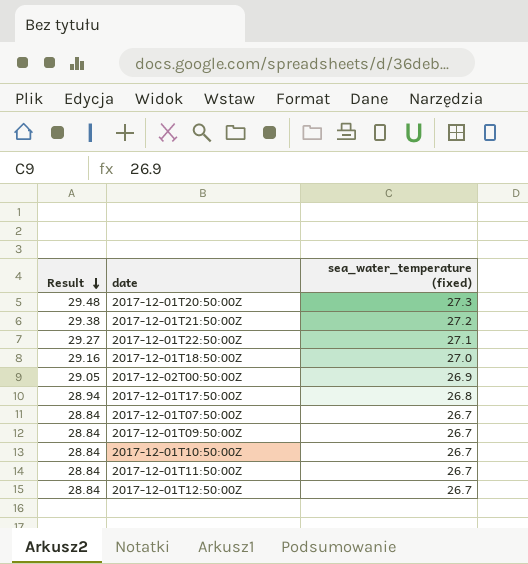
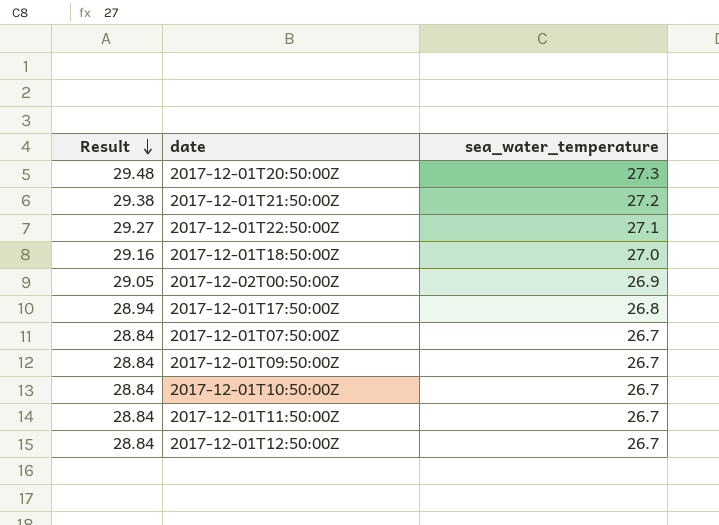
column name: sea_water_temperature (fixed) -> sea_water_temperature

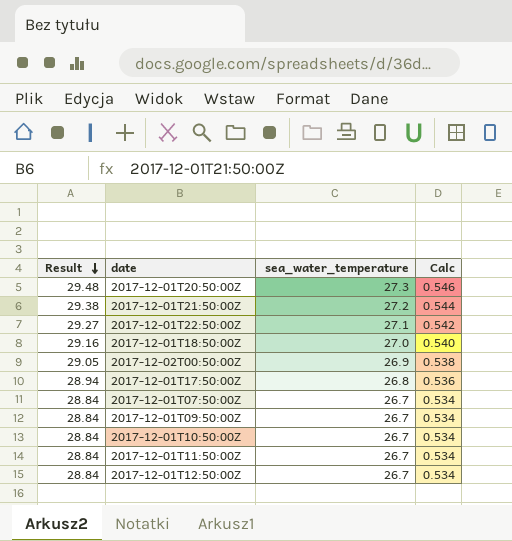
column Calc | formula: none -> [sea_water_temperature] * 0.02

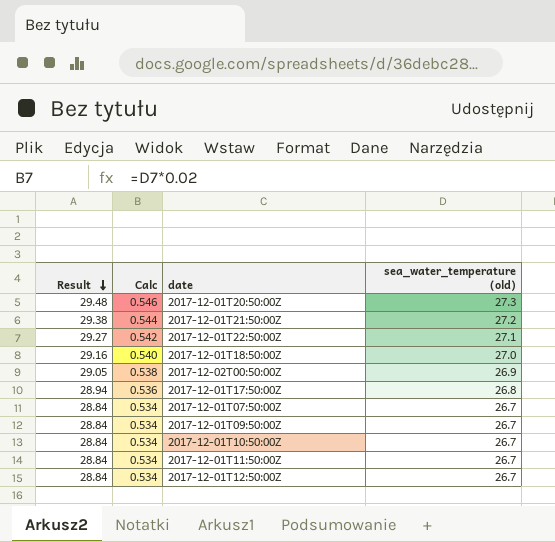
column Calc | position: 4 -> 2
column name: sea_water_temperature -> sea_water_temperature (old)

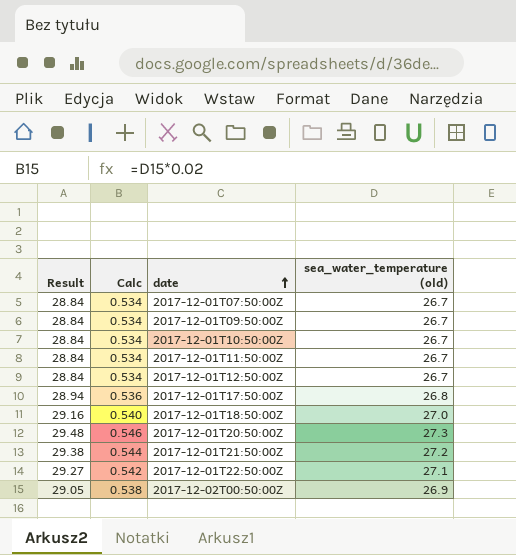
row order: Result descending -> date ascending

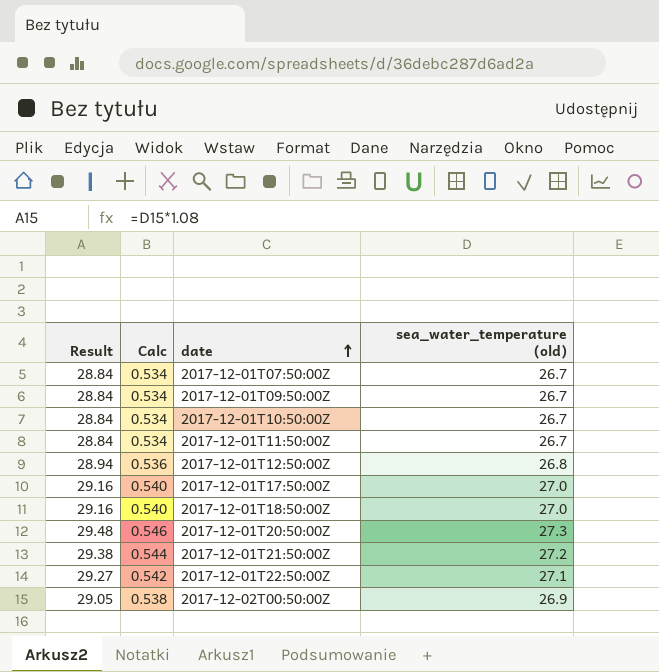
2017-12-01T12:50:00Z | Result: 28.84 -> 28.94
2017-12-01T12:50:00Z | Calc: 0.534 -> 0.536
2017-12-01T12:50:00Z | sea_water_temperature (old): 26.7 -> 26.8
2017-12-01T17:50:00Z | Result: 28.94 -> 29.16
2017-12-01T17:50:00Z | Calc: 0.536 -> 0.540
2017-12-01T17:50:00Z | sea_water_temperature (old): 26.8 -> 27.0

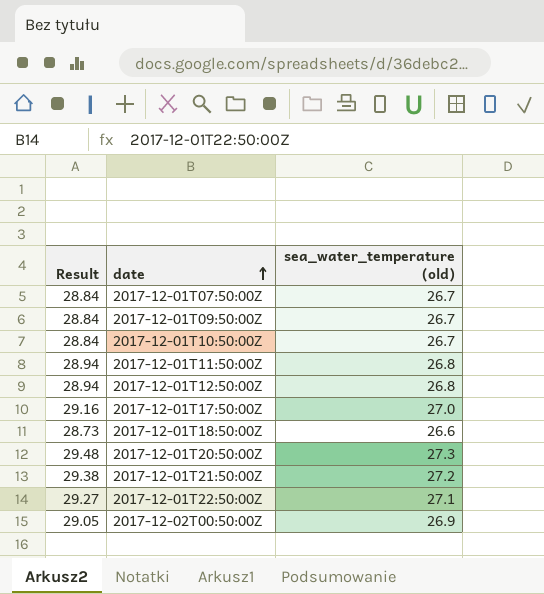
column Calc | formula: [sea_water_temperature (old)] * 0.02 -> none
2017-12-01T11:50:00Z | Result: 28.84 -> 28.94
2017-12-01T11:50:00Z | sea_water_temperature (old): 26.7 -> 26.8
2017-12-01T18:50:00Z | Result: 29.16 -> 28.73
2017-12-01T18:50:00Z | sea_water_temperature (old): 27.0 -> 26.6

